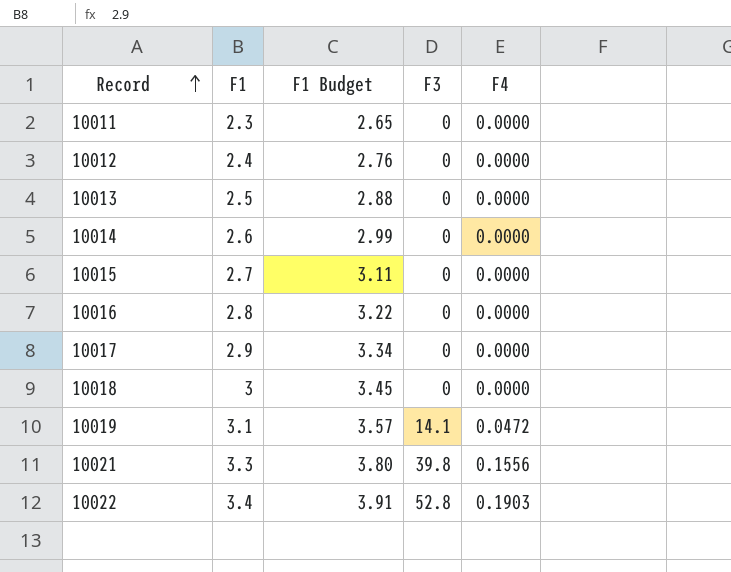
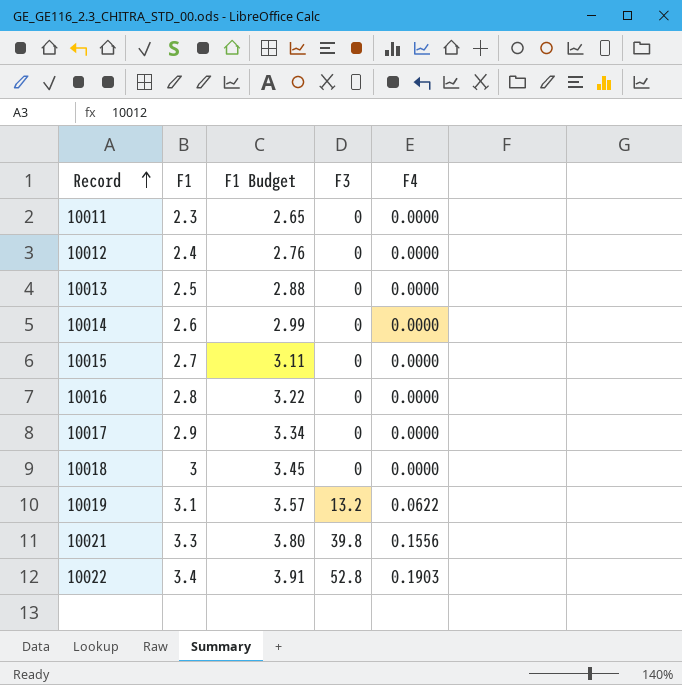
10019 | F3: 14.1 -> 13.2
10019 | F4: 0.0472 -> 0.0622

